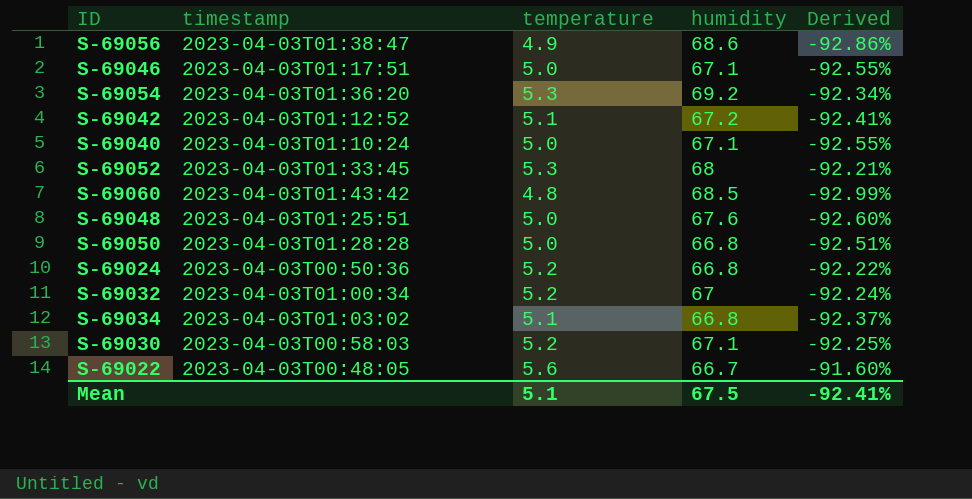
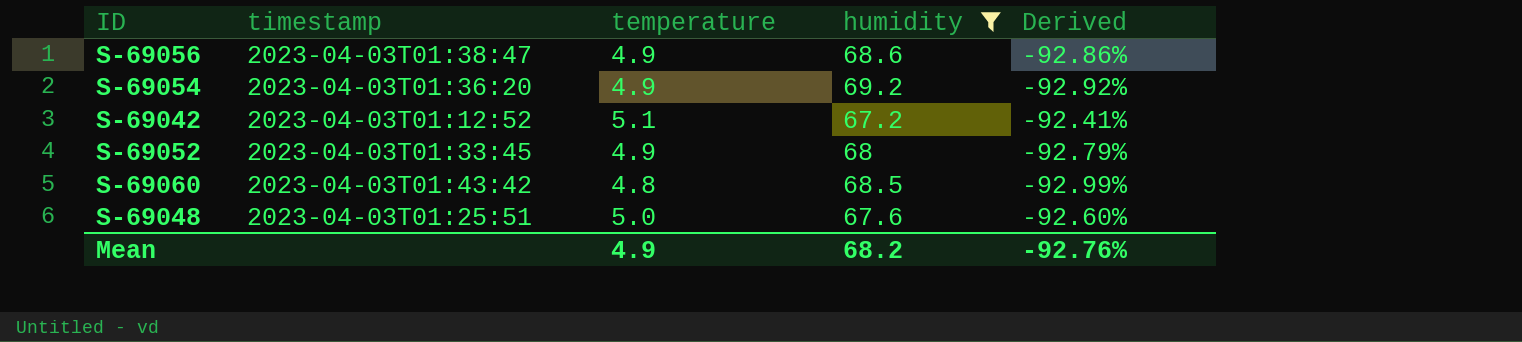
filter: none -> humidity >= 67.2
S-69054 | temperature: 5.3 -> 4.9
S-69054 | Derived: -92.34% -> -92.92%
S-69052 | temperature: 5.3 -> 4.9
S-69052 | Derived: -92.21% -> -92.79%
Mean | temperature: 5.1 -> 4.9
Mean | humidity: 67.5 -> 68.2
Mean | Derived: -92.41% -> -92.76%

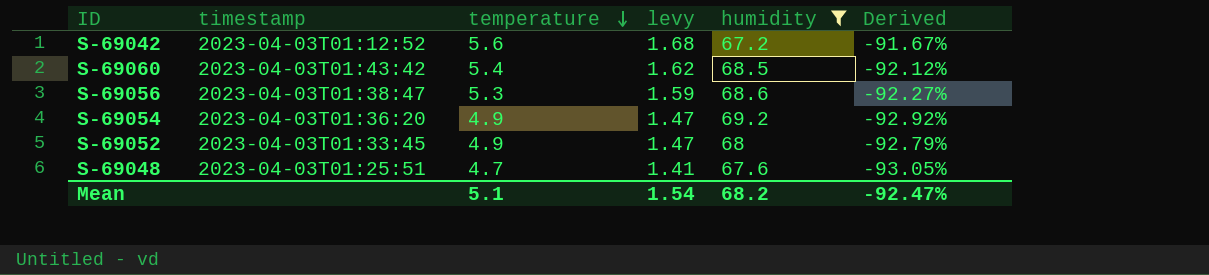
row order: none -> temperature descending
column levy | formula: none -> [temperature] * 0.3
S-69042 | temperature: 5.1 -> 5.6
S-69042 | Derived: -92.41% -> -91.67%
S-69060 | temperature: 4.8 -> 5.4
S-69060 | Derived: -92.99% -> -92.12%
S-69056 | temperature: 4.9 -> 5.3
S-69056 | Derived: -92.86% -> -92.27%
S-69048 | temperature: 5.0 -> 4.7
S-69048 | Derived: -92.60% -> -93.05%
Mean | temperature: 4.9 -> 5.1
Mean | Derived: -92.76% -> -92.47%

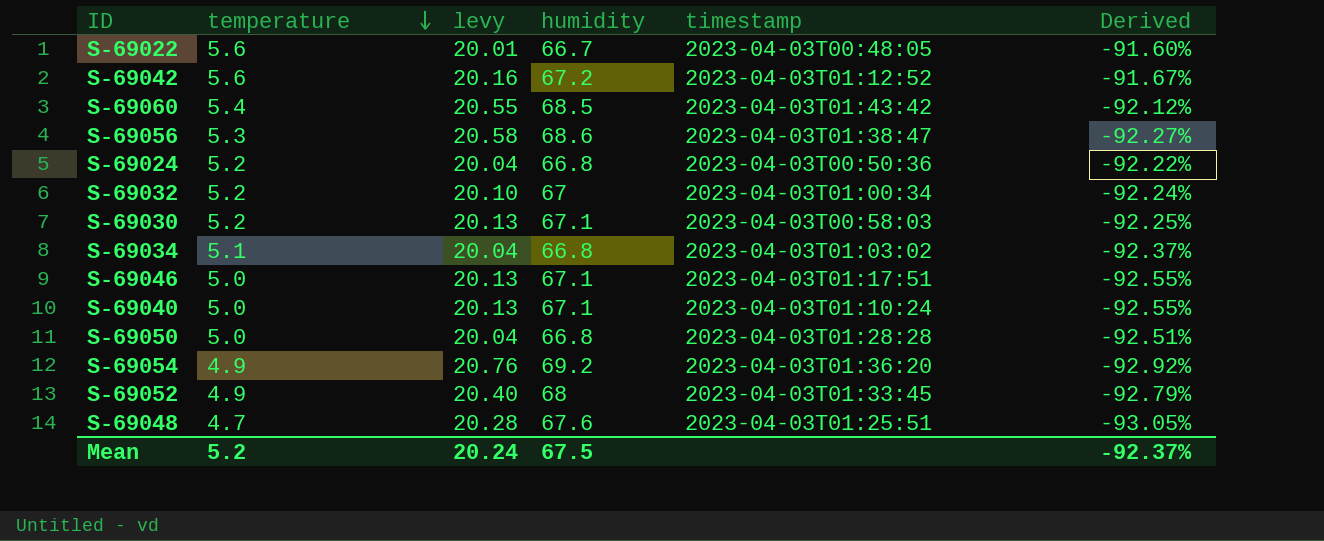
filter: humidity >= 67.2 -> none
column levy | formula: [temperature] * 0.3 -> [humidity] * 0.3
column timestamp | position: 2 -> 5
Mean | temperature: 5.1 -> 5.2
Mean | levy: 1.54 -> 20.24
Mean | humidity: 68.2 -> 67.5
Mean | Derived: -92.47% -> -92.37%

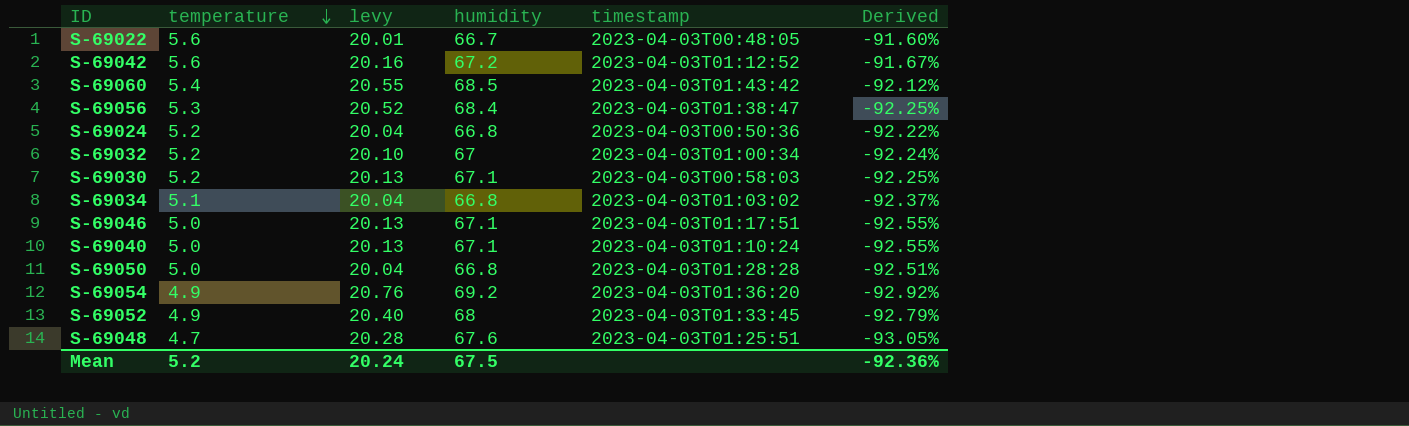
S-69056 | levy: 20.58 -> 20.52
S-69056 | humidity: 68.6 -> 68.4
S-69056 | Derived: -92.27% -> -92.25%
Mean | Derived: -92.37% -> -92.36%

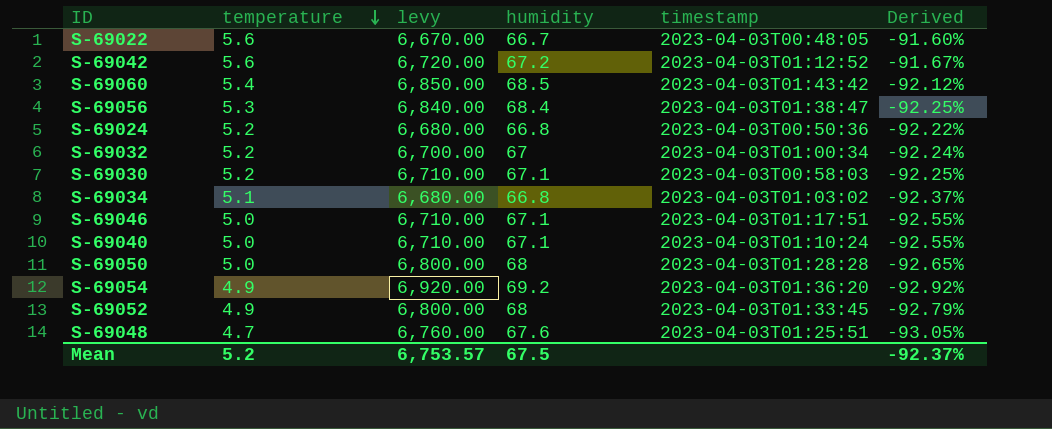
column levy | formula: [humidity] * 0.3 -> [humidity] * 100
S-69050 | humidity: 66.8 -> 68
S-69050 | Derived: -92.51% -> -92.65%
Mean | levy: 20.24 -> 6,753.57
Mean | Derived: -92.36% -> -92.37%

